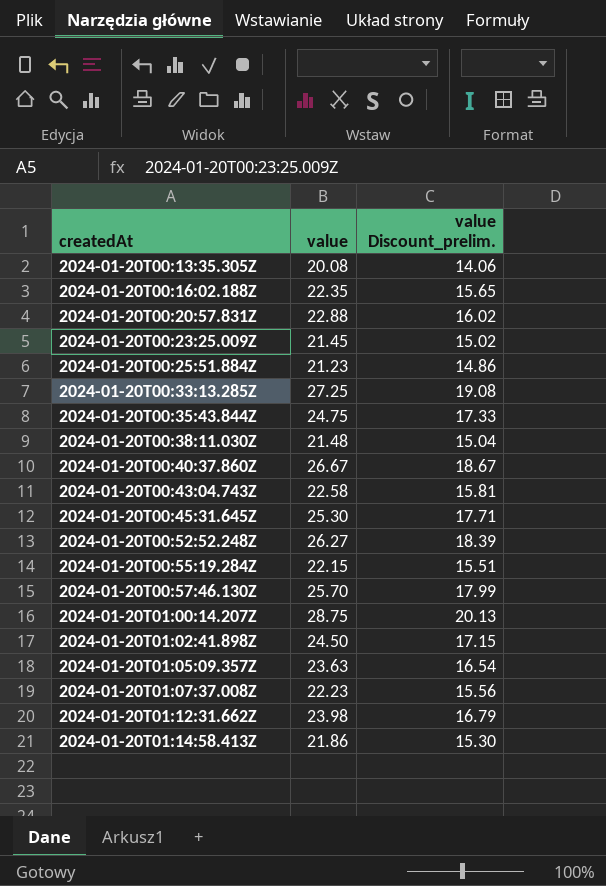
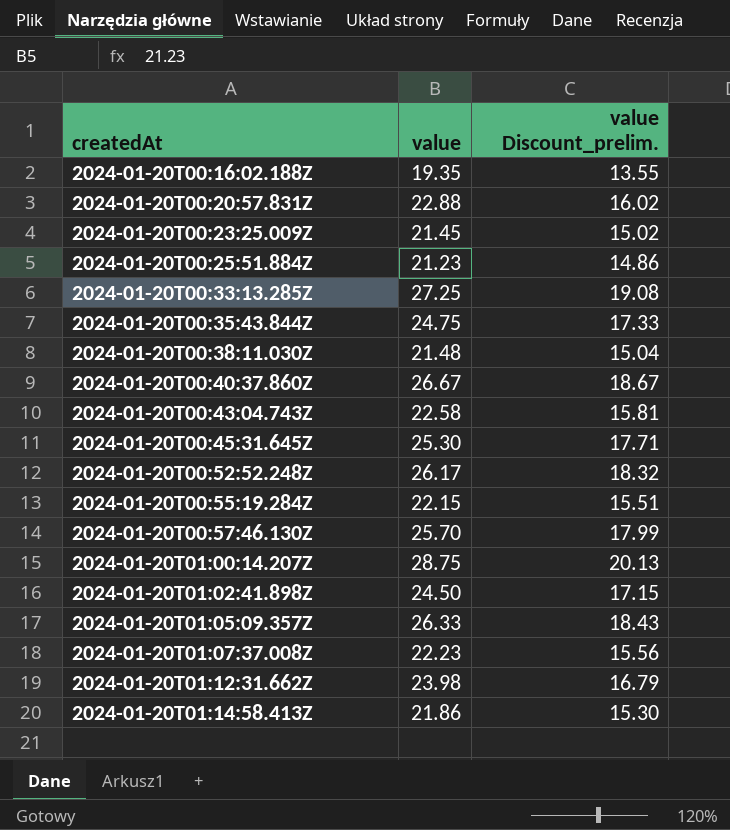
row 2024-01-20T00:13:35.305Z: 20.08 | 14.06 -> none
2024-01-20T00:16:02.188Z | value: 22.35 -> 19.35
2024-01-20T00:16:02.188Z | value Discount_prelim.: 15.65 -> 13.55
2024-01-20T00:52:52.248Z | value: 26.27 -> 26.17
2024-01-20T00:52:52.248Z | value Discount_prelim.: 18.39 -> 18.32
2024-01-20T01:05:09.357Z | value: 23.63 -> 26.33
2024-01-20T01:05:09.357Z | value Discount_prelim.: 16.54 -> 18.43

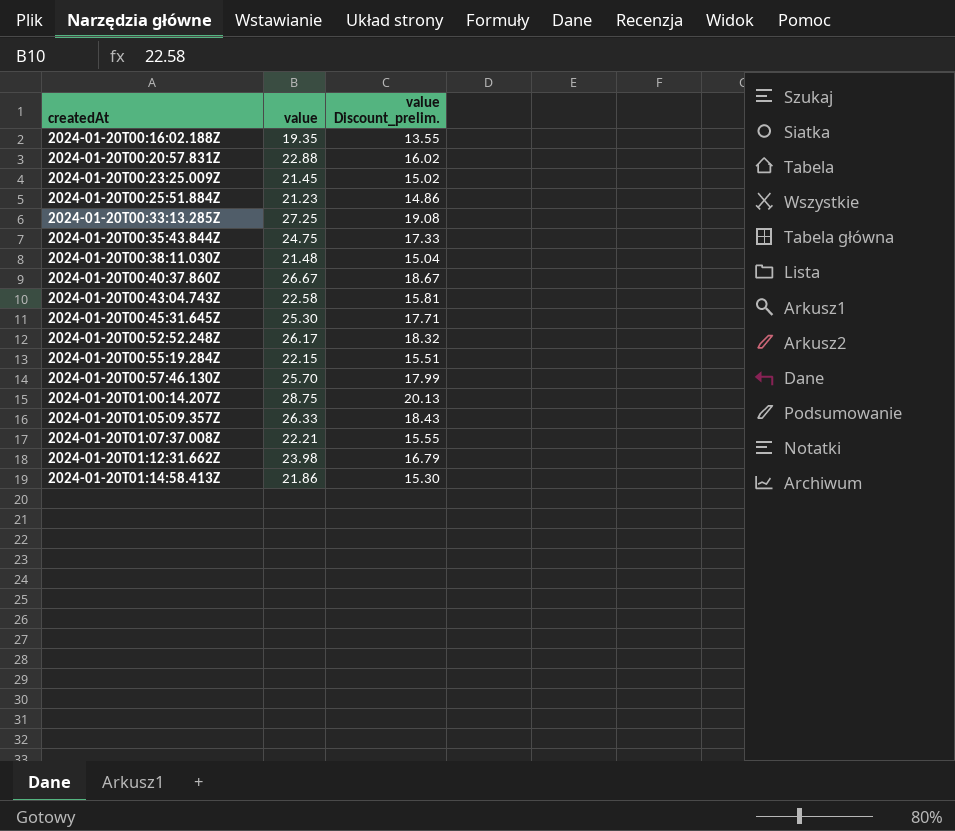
row 2024-01-20T01:02:41.898Z: 24.50 | 17.15 -> none
2024-01-20T01:07:37.008Z | value: 22.23 -> 22.21
2024-01-20T01:07:37.008Z | value Discount_prelim.: 15.56 -> 15.55

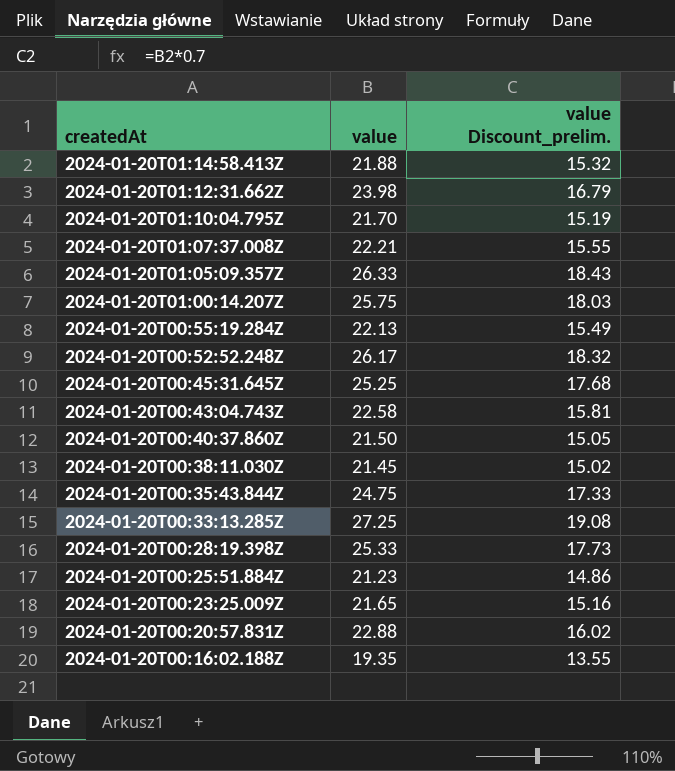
row order: createdAt ascending -> createdAt descending
row 2024-01-20T00:57:46.130Z: 25.70 | 17.99 -> none
2024-01-20T01:14:58.413Z | value: 21.86 -> 21.88
2024-01-20T01:14:58.413Z | value Discount_prelim.: 15.30 -> 15.32
row 2024-01-20T01:10:04.795Z: none -> 21.70 | 15.19
2024-01-20T01:00:14.207Z | value: 28.75 -> 25.75
2024-01-20T01:00:14.207Z | value Discount_prelim.: 20.13 -> 18.03
2024-01-20T00:55:19.284Z | value: 22.15 -> 22.13
2024-01-20T00:55:19.284Z | value Discount_prelim.: 15.51 -> 15.49
2024-01-20T00:45:31.645Z | value: 25.30 -> 25.25
2024-01-20T00:45:31.645Z | value Discount_prelim.: 17.71 -> 17.68
2024-01-20T00:40:37.860Z | value: 26.67 -> 21.50
2024-01-20T00:40:37.860Z | value Discount_prelim.: 18.67 -> 15.05
2024-01-20T00:38:11.030Z | value: 21.48 -> 21.45
2024-01-20T00:38:11.030Z | value Discount_prelim.: 15.04 -> 15.02
row 2024-01-20T00:28:19.398Z: none -> 25.33 | 17.73
2024-01-20T00:23:25.009Z | value: 21.45 -> 21.65
2024-01-20T00:23:25.009Z | value Discount_prelim.: 15.02 -> 15.16

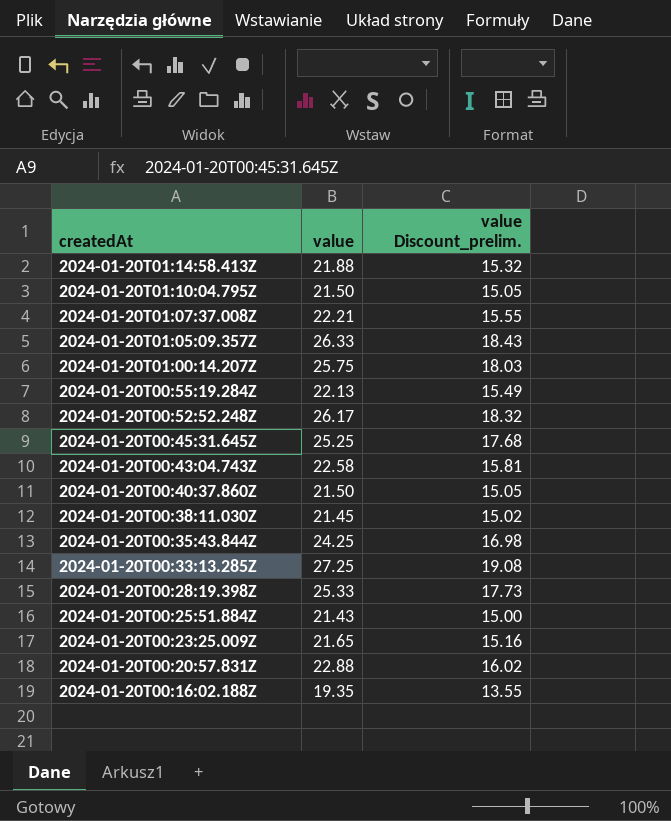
row 2024-01-20T01:12:31.662Z: 23.98 | 16.79 -> none
2024-01-20T01:10:04.795Z | value: 21.70 -> 21.50
2024-01-20T01:10:04.795Z | value Discount_prelim.: 15.19 -> 15.05
2024-01-20T00:35:43.844Z | value: 24.75 -> 24.25
2024-01-20T00:35:43.844Z | value Discount_prelim.: 17.33 -> 16.98
2024-01-20T00:25:51.884Z | value: 21.23 -> 21.43
2024-01-20T00:25:51.884Z | value Discount_prelim.: 14.86 -> 15.00

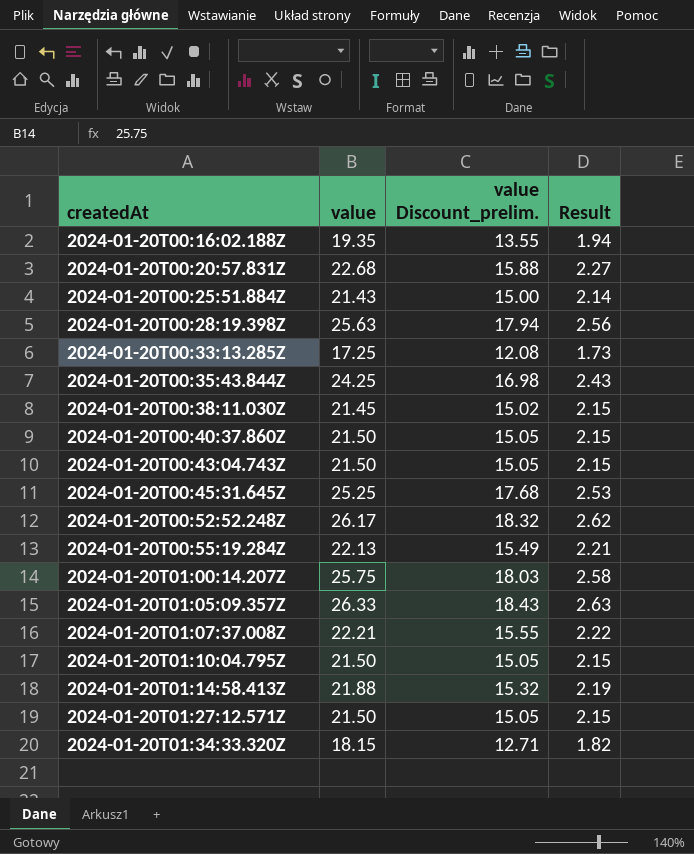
row order: createdAt descending -> createdAt ascending
column Result | formula: none -> [value] * 0.1
row 2024-01-20T00:23:25.009Z: 21.65 | 15.16 -> none
2024-01-20T00:20:57.831Z | value: 22.88 -> 22.68
2024-01-20T00:20:57.831Z | value Discount_prelim.: 16.02 -> 15.88
2024-01-20T00:28:19.398Z | value: 25.33 -> 25.63
2024-01-20T00:28:19.398Z | value Discount_prelim.: 17.73 -> 17.94
2024-01-20T00:33:13.285Z | value: 27.25 -> 17.25
2024-01-20T00:33:13.285Z | value Discount_prelim.: 19.08 -> 12.08
2024-01-20T00:43:04.743Z | value: 22.58 -> 21.50
2024-01-20T00:43:04.743Z | value Discount_prelim.: 15.81 -> 15.05
row 2024-01-20T01:27:12.571Z: none -> 21.50 | 15.05 | 2.15
row 2024-01-20T01:34:33.320Z: none -> 18.15 | 12.71 | 1.82

